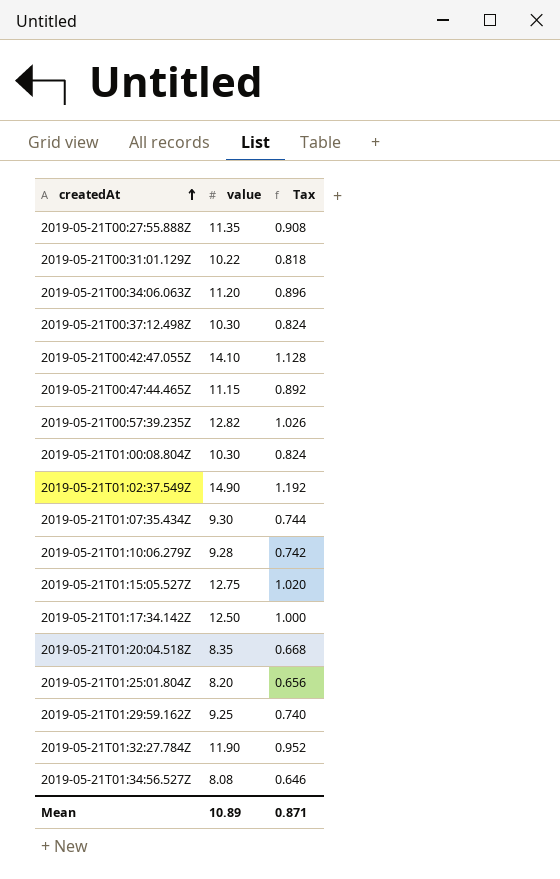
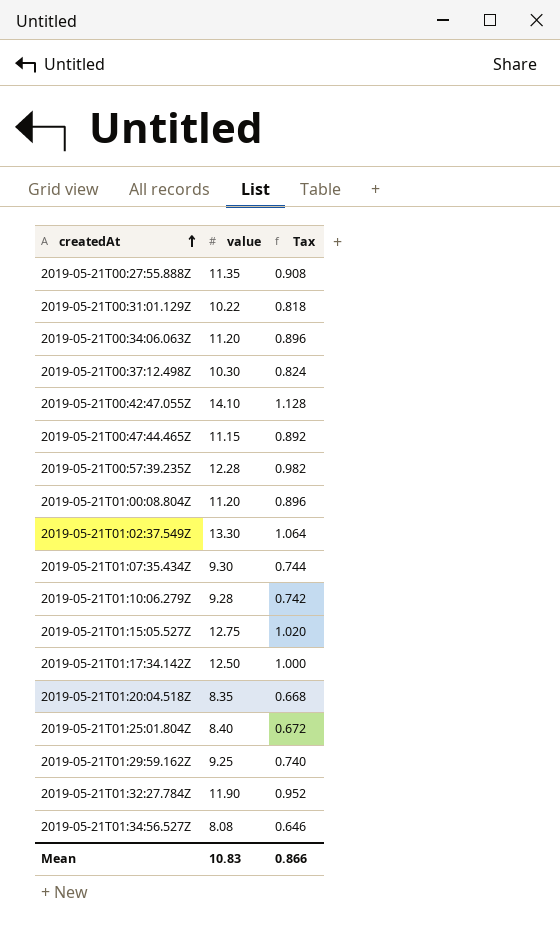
2019-05-21T00:57:39.235Z | value: 12.82 -> 12.28
2019-05-21T00:57:39.235Z | Tax: 1.026 -> 0.982
2019-05-21T01:00:08.804Z | value: 10.30 -> 11.20
2019-05-21T01:00:08.804Z | Tax: 0.824 -> 0.896
2019-05-21T01:02:37.549Z | value: 14.90 -> 13.30
2019-05-21T01:02:37.549Z | Tax: 1.192 -> 1.064
2019-05-21T01:25:01.804Z | value: 8.20 -> 8.40
2019-05-21T01:25:01.804Z | Tax: 0.656 -> 0.672
Mean | value: 10.89 -> 10.83
Mean | Tax: 0.871 -> 0.866

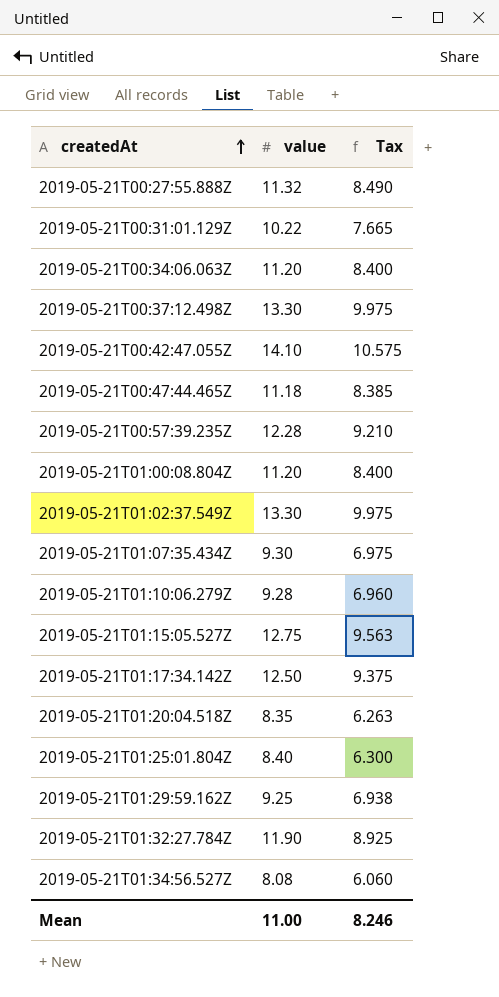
column Tax | formula: [value] * 0.08 -> [value] * 0.75
2019-05-21T00:27:55.888Z | value: 11.35 -> 11.32
2019-05-21T00:37:12.498Z | value: 10.30 -> 13.30
2019-05-21T00:47:44.465Z | value: 11.15 -> 11.18
Mean | value: 10.83 -> 11.00
Mean | Tax: 0.866 -> 8.246

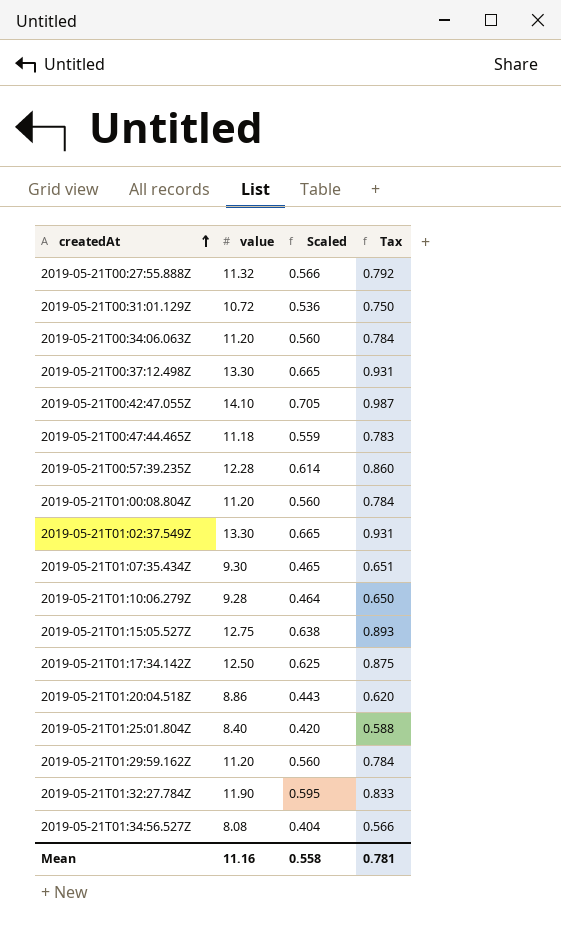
column Scaled | formula: none -> [value] * 0.05
column Tax | formula: [value] * 0.75 -> [value] * 0.07
2019-05-21T00:31:01.129Z | value: 10.22 -> 10.72
2019-05-21T01:20:04.518Z | value: 8.35 -> 8.86
2019-05-21T01:29:59.162Z | value: 9.25 -> 11.20
Mean | value: 11.00 -> 11.16
Mean | Tax: 8.246 -> 0.781

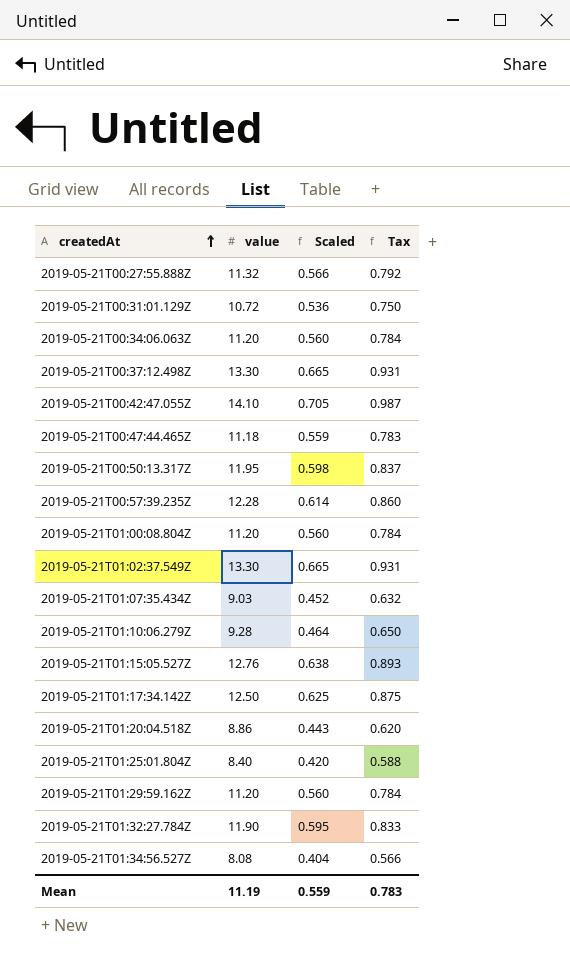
row 2019-05-21T00:50:13.317Z: none -> 11.95 | 0.598 | 0.837
2019-05-21T01:07:35.434Z | value: 9.30 -> 9.03
2019-05-21T01:07:35.434Z | Scaled: 0.465 -> 0.452
2019-05-21T01:07:35.434Z | Tax: 0.651 -> 0.632
2019-05-21T01:15:05.527Z | value: 12.75 -> 12.76
Mean | value: 11.16 -> 11.19
Mean | Scaled: 0.558 -> 0.559
Mean | Tax: 0.781 -> 0.783

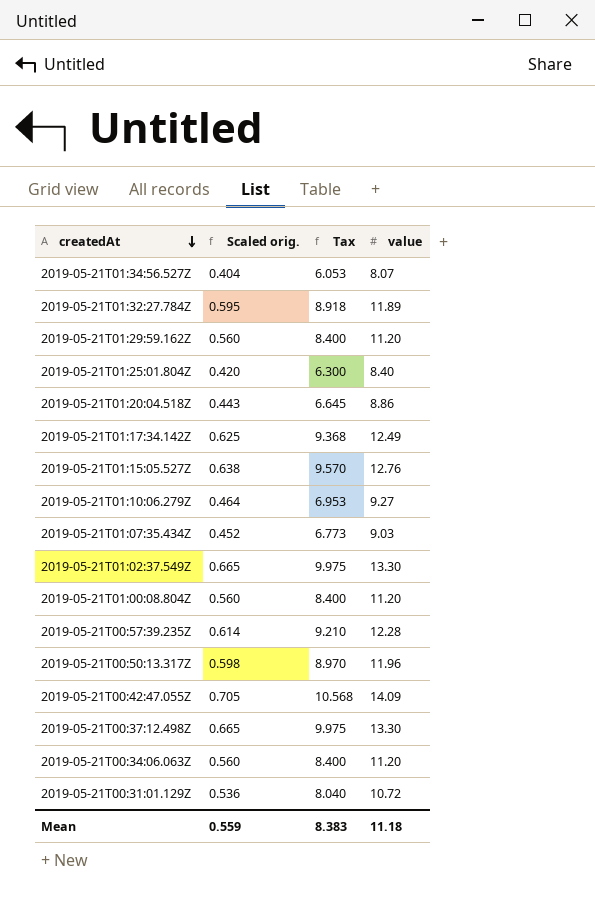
row order: createdAt ascending -> createdAt descending
column name: Scaled -> Scaled orig.
column Tax | formula: [value] * 0.07 -> [value] * 0.75
column value | position: 2 -> 4
row 2019-05-21T00:27:55.888Z: 11.32 | 0.566 | 0.792 -> none
row 2019-05-21T00:47:44.465Z: 11.18 | 0.559 | 0.783 -> none
2019-05-21T01:34:56.527Z | value: 8.08 -> 8.07
2019-05-21T01:32:27.784Z | value: 11.90 -> 11.89
2019-05-21T01:17:34.142Z | value: 12.50 -> 12.49
2019-05-21T01:10:06.279Z | value: 9.28 -> 9.27
2019-05-21T00:50:13.317Z | value: 11.95 -> 11.96
2019-05-21T00:42:47.055Z | value: 14.10 -> 14.09
Mean | Tax: 0.783 -> 8.383
Mean | value: 11.19 -> 11.18

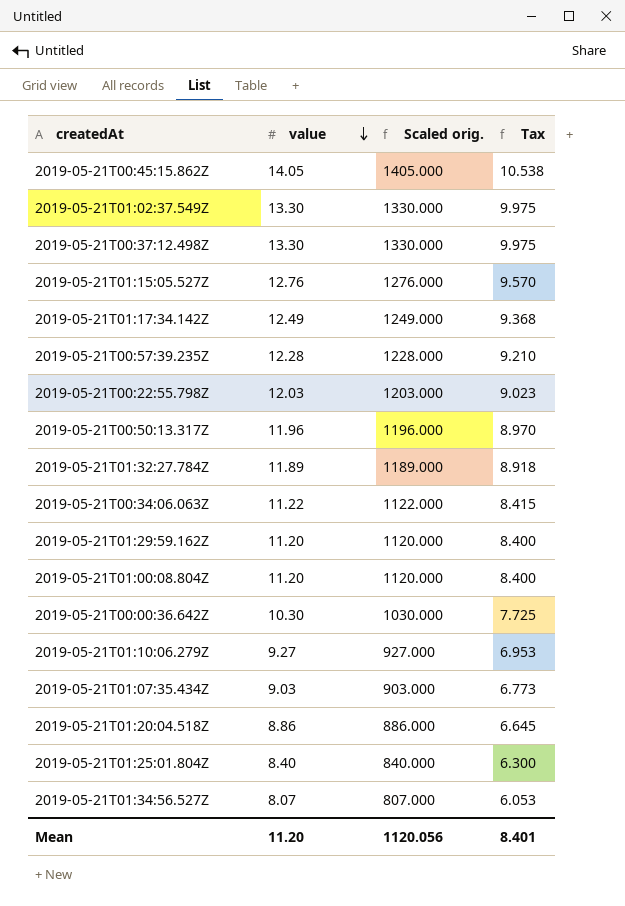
row order: createdAt descending -> value descending
column value | position: 4 -> 2
column Scaled orig. | formula: [value] * 0.05 -> [value] * 100
row 2019-05-21T00:42:47.055Z: 0.705 | 10.568 | 14.09 -> none
row 2019-05-21T00:31:01.129Z: 0.536 | 8.040 | 10.72 -> none
row 2019-05-21T00:45:15.862Z: none -> 14.05 | 1405.000 | 10.538
row 2019-05-21T00:22:55.798Z: none -> 12.03 | 1203.000 | 9.023
2019-05-21T00:34:06.063Z | value: 11.20 -> 11.22
2019-05-21T00:34:06.063Z | Tax: 8.400 -> 8.415
row 2019-05-21T00:00:36.642Z: none -> 10.30 | 1030.000 | 7.725
Mean | value: 11.18 -> 11.20
Mean | Scaled orig.: 0.559 -> 1120.056
Mean | Tax: 8.383 -> 8.401

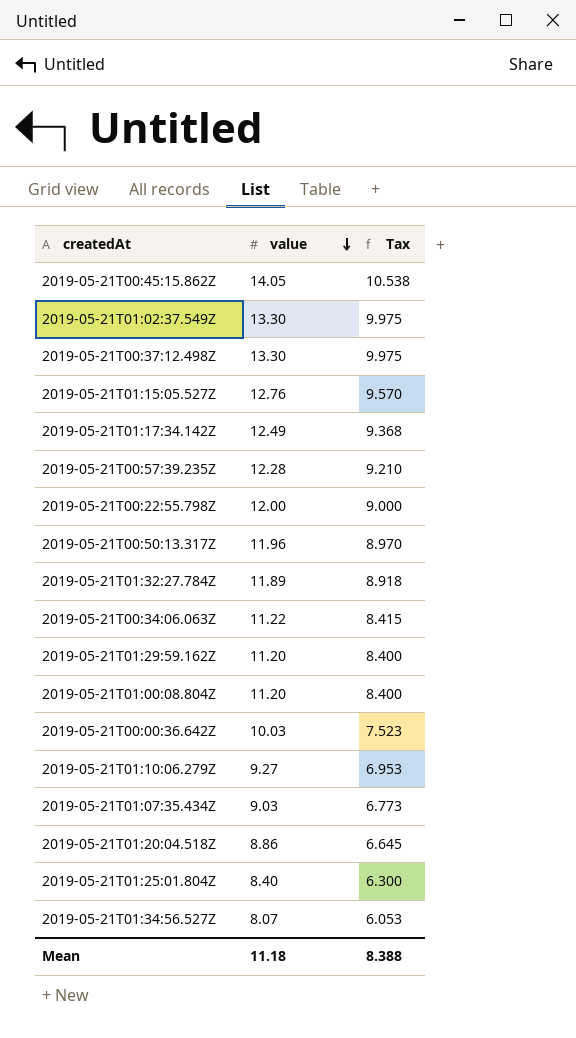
column Scaled orig. | formula: [value] * 100 -> none
2019-05-21T00:22:55.798Z | value: 12.03 -> 12.00
2019-05-21T00:22:55.798Z | Tax: 9.023 -> 9.000
2019-05-21T00:00:36.642Z | value: 10.30 -> 10.03
2019-05-21T00:00:36.642Z | Tax: 7.725 -> 7.523
Mean | value: 11.20 -> 11.18
Mean | Tax: 8.401 -> 8.388

